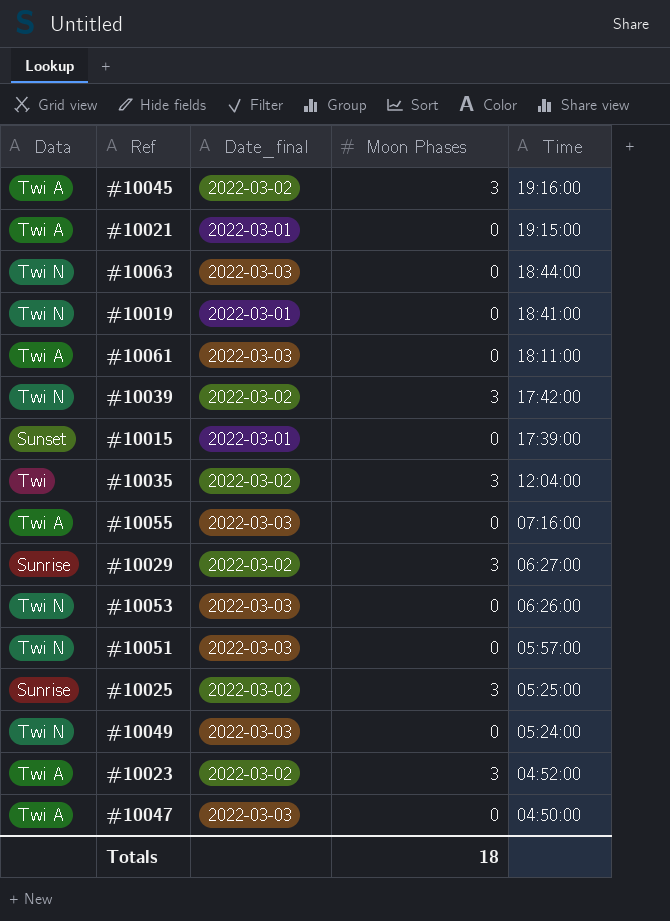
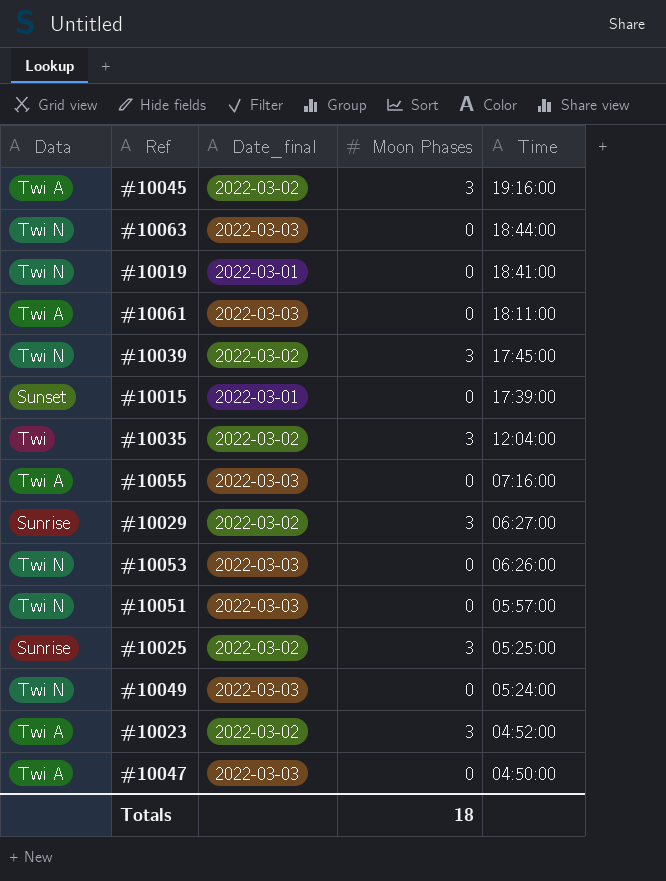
row #10021: Twi A | 2022-03-01 | 0 | 19:15:00 -> none
#10039 | Time: 17:42:00 -> 17:45:00

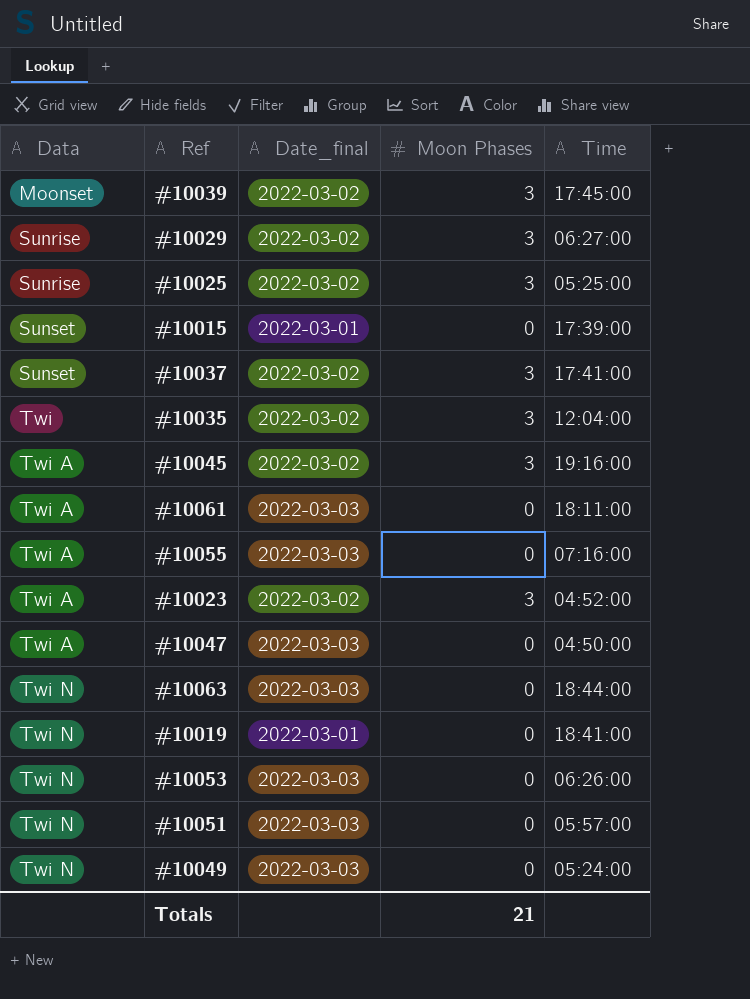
row order: Time descending -> Data ascending
#10039 | Data: Twi N -> Moonset
row #10037: none -> Sunset | 2022-03-02 | 3 | 17:41:00
Totals | Moon Phases: 18 -> 21

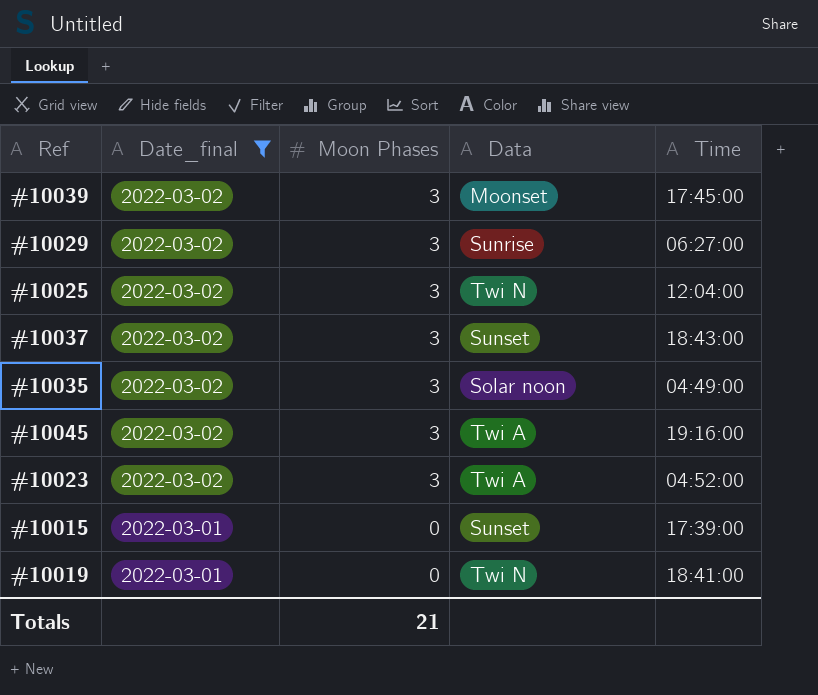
filter: none -> Date_final != 2022-03-03
row order: Data ascending -> Date_final descending
column Data | position: 1 -> 4
#10025 | Data: Sunrise -> Twi N
#10025 | Time: 05:25:00 -> 12:04:00
#10037 | Time: 17:41:00 -> 18:43:00
#10035 | Data: Twi -> Solar noon
#10035 | Time: 12:04:00 -> 04:49:00

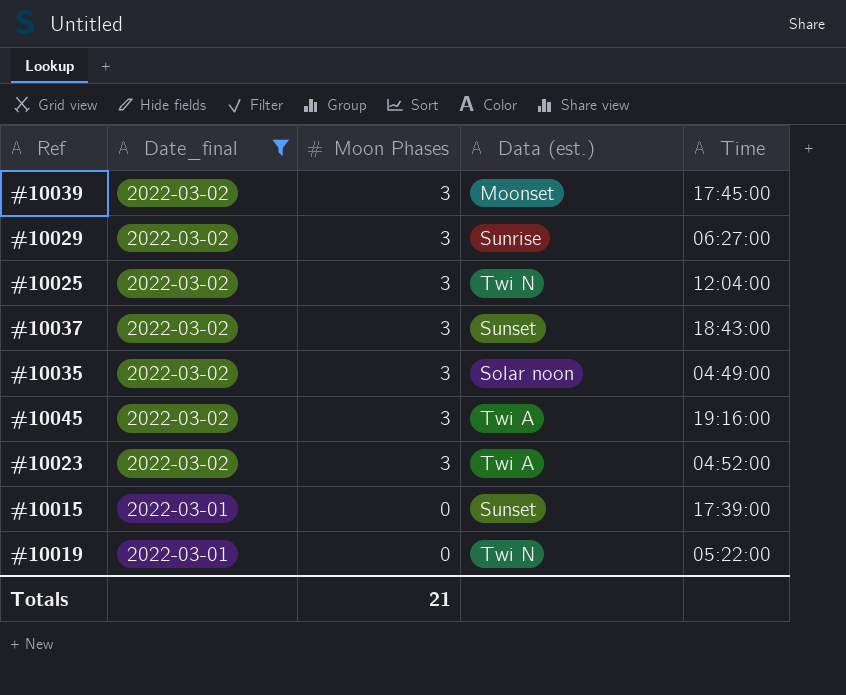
column name: Data -> Data (est.)
#10019 | Time: 18:41:00 -> 05:22:00

